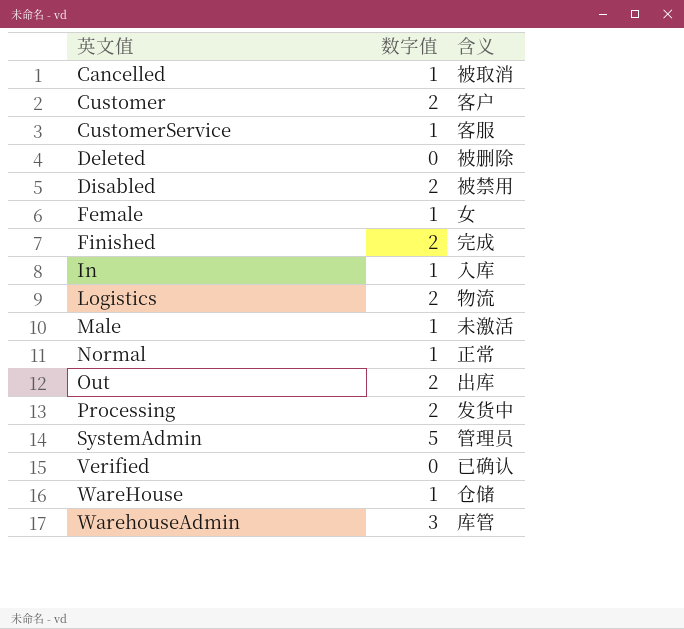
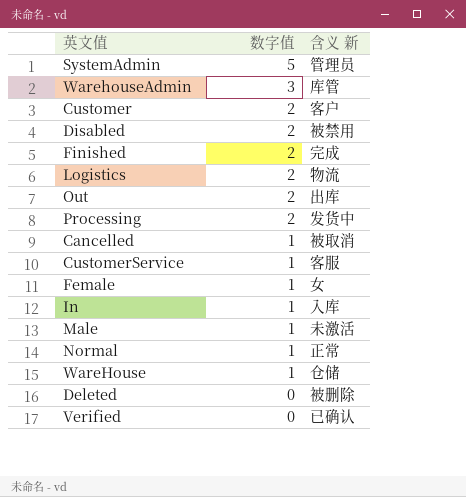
row order: 英文值 ascending -> 数字值 descending
column name: 含义 -> 含义 新

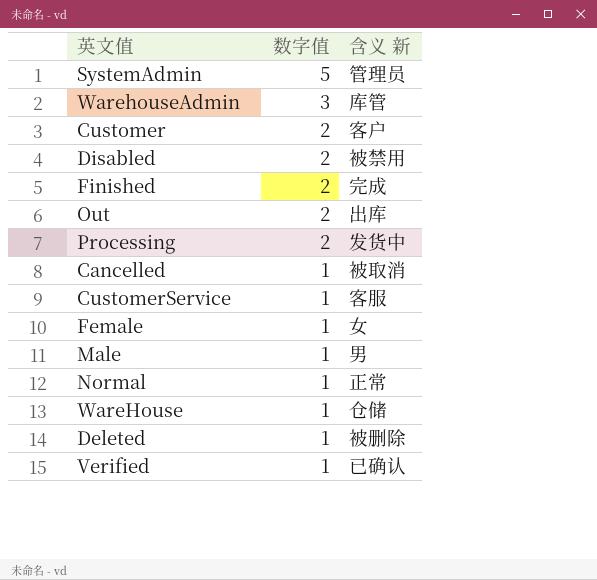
row Logistics: 2 | 物流 -> none
row In: 1 | 入库 -> none
Male | 含义 新: 未激活 -> 男
Deleted | 数字值: 0 -> 1
Verified | 数字值: 0 -> 1

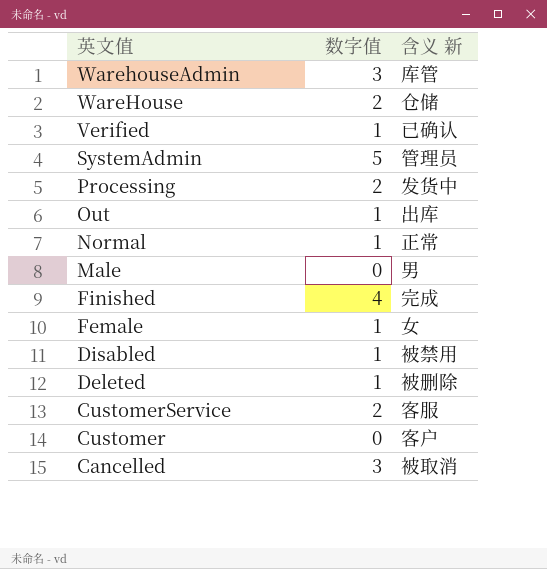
row order: 数字值 descending -> 英文值 descending
WareHouse | 数字值: 1 -> 2
Out | 数字值: 2 -> 1
Male | 数字值: 1 -> 0
Finished | 数字值: 2 -> 4
Disabled | 数字值: 2 -> 1
CustomerService | 数字值: 1 -> 2
Customer | 数字值: 2 -> 0
Cancelled | 数字值: 1 -> 3

